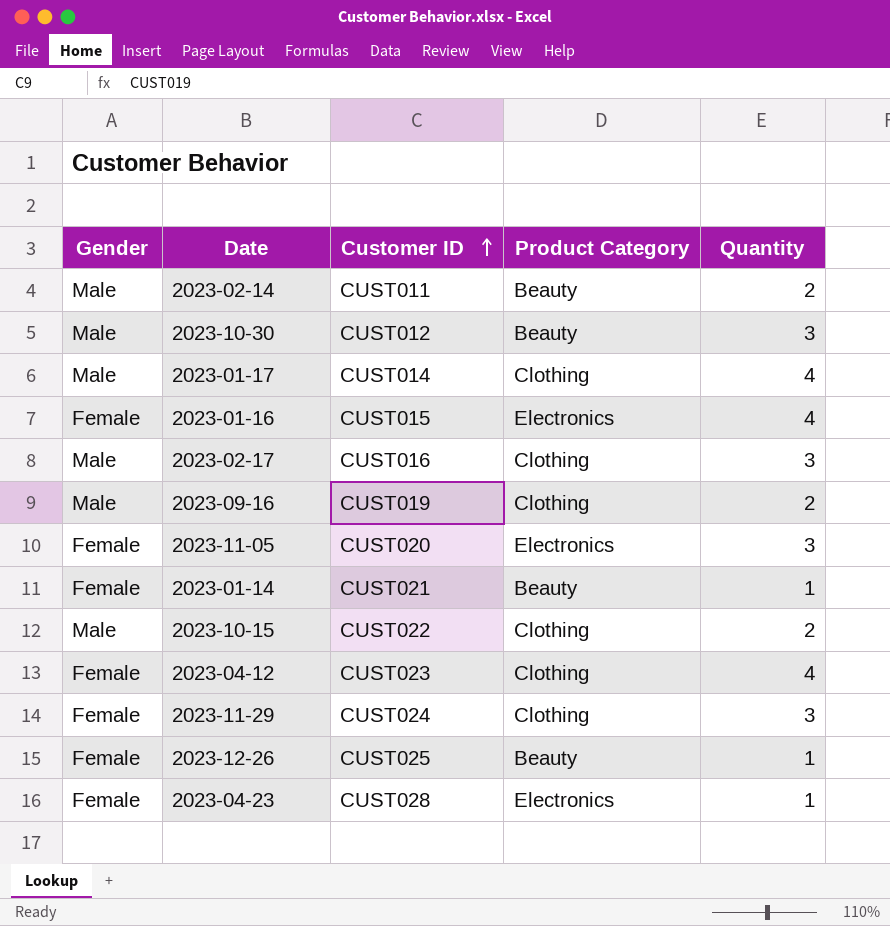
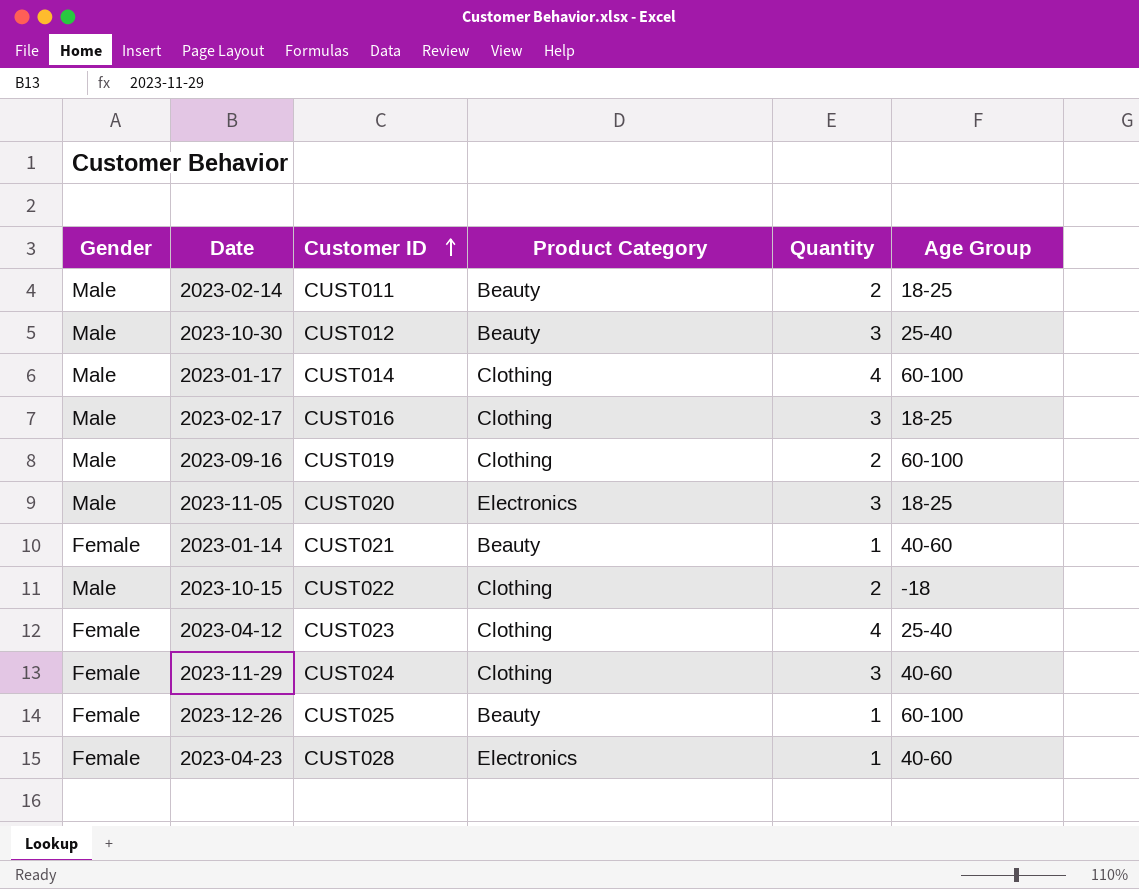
column Age Group | position: none -> 6
row 2023-01-16: Female | CUST015 | Electronics | 4 -> none
2023-11-05 | Gender: Female -> Male

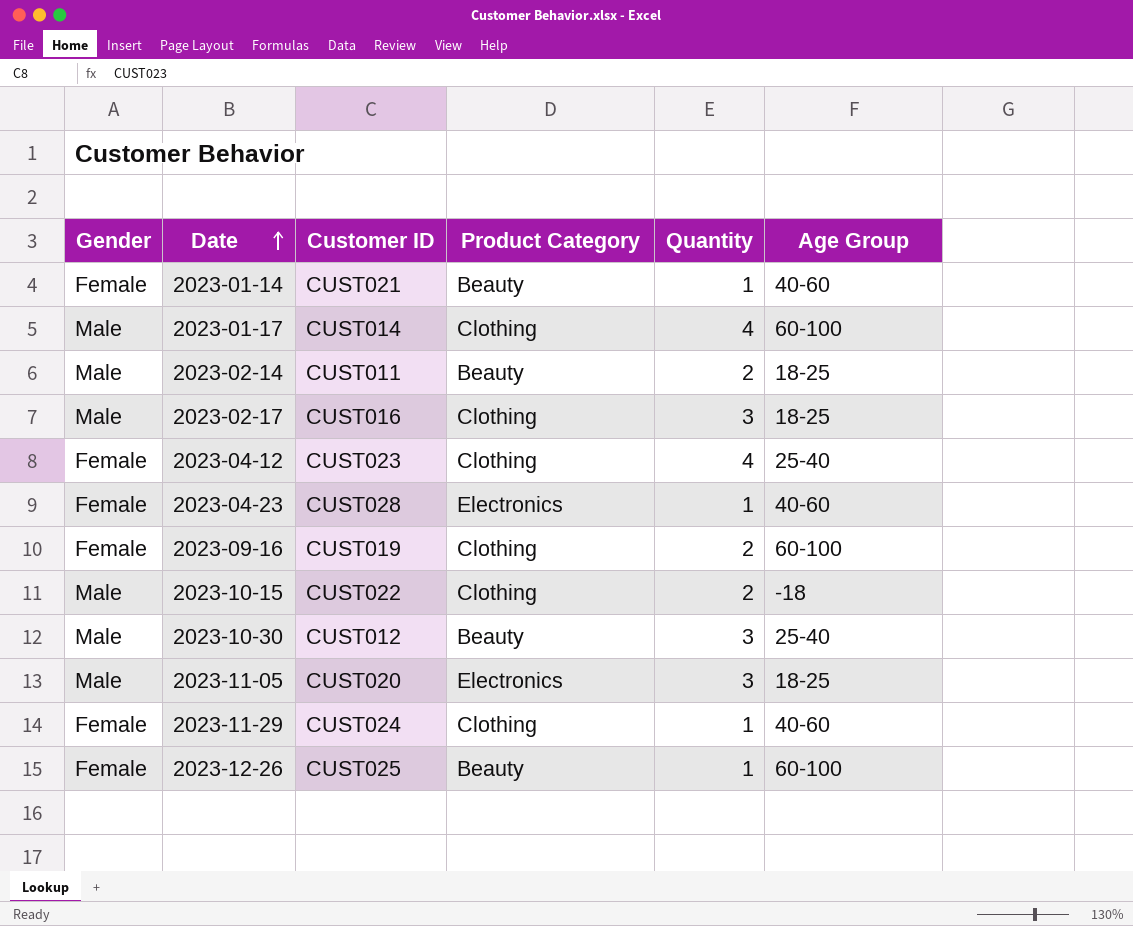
row order: Customer ID ascending -> Date ascending
2023-09-16 | Gender: Male -> Female
2023-11-29 | Quantity: 3 -> 1

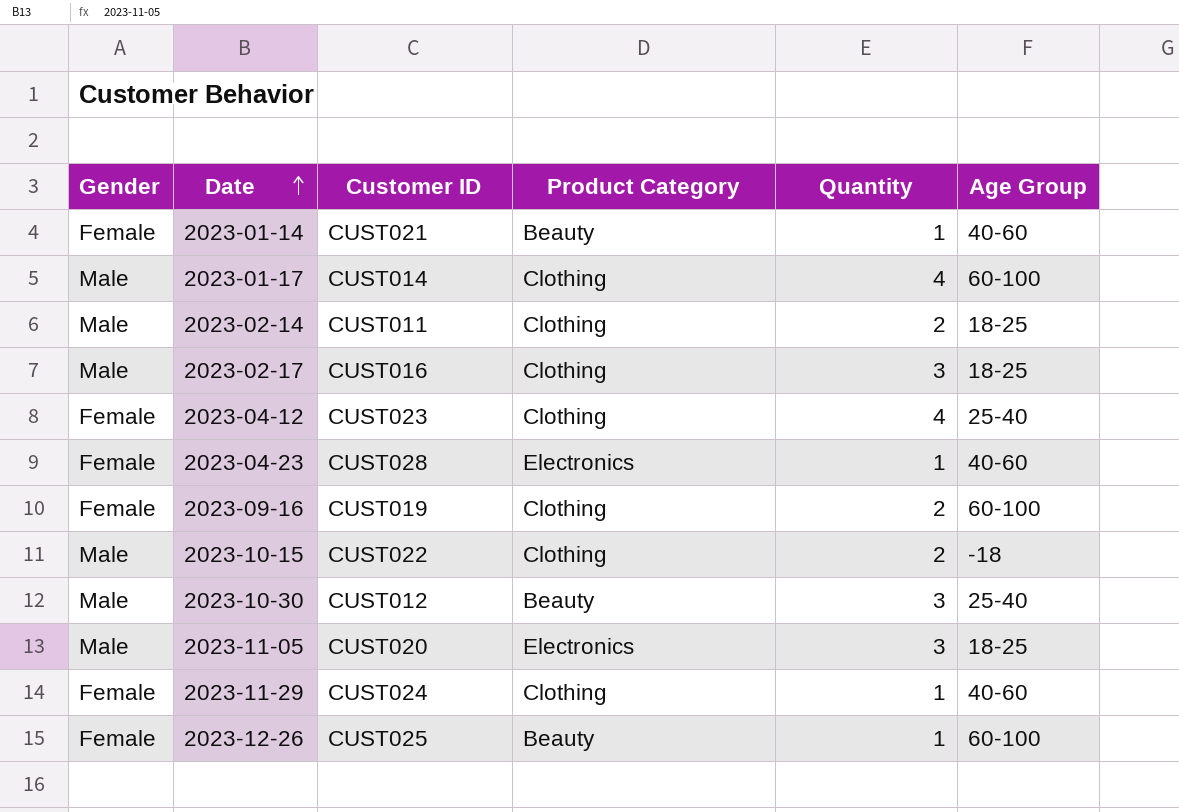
2023-02-14 | Product Category: Beauty -> Clothing

